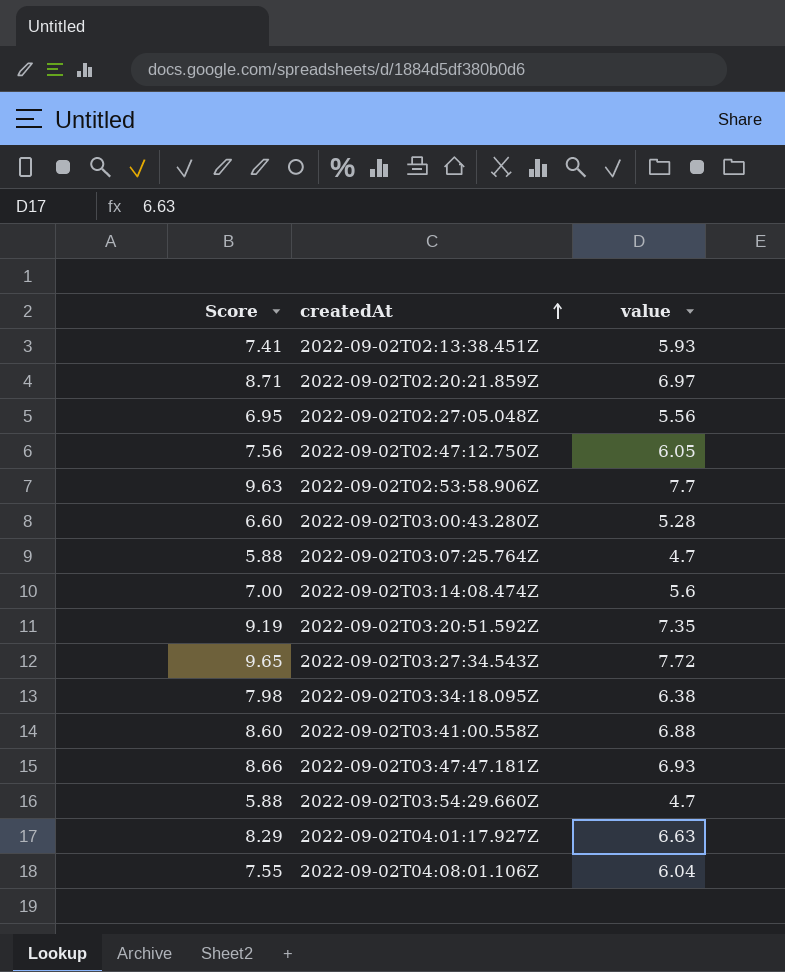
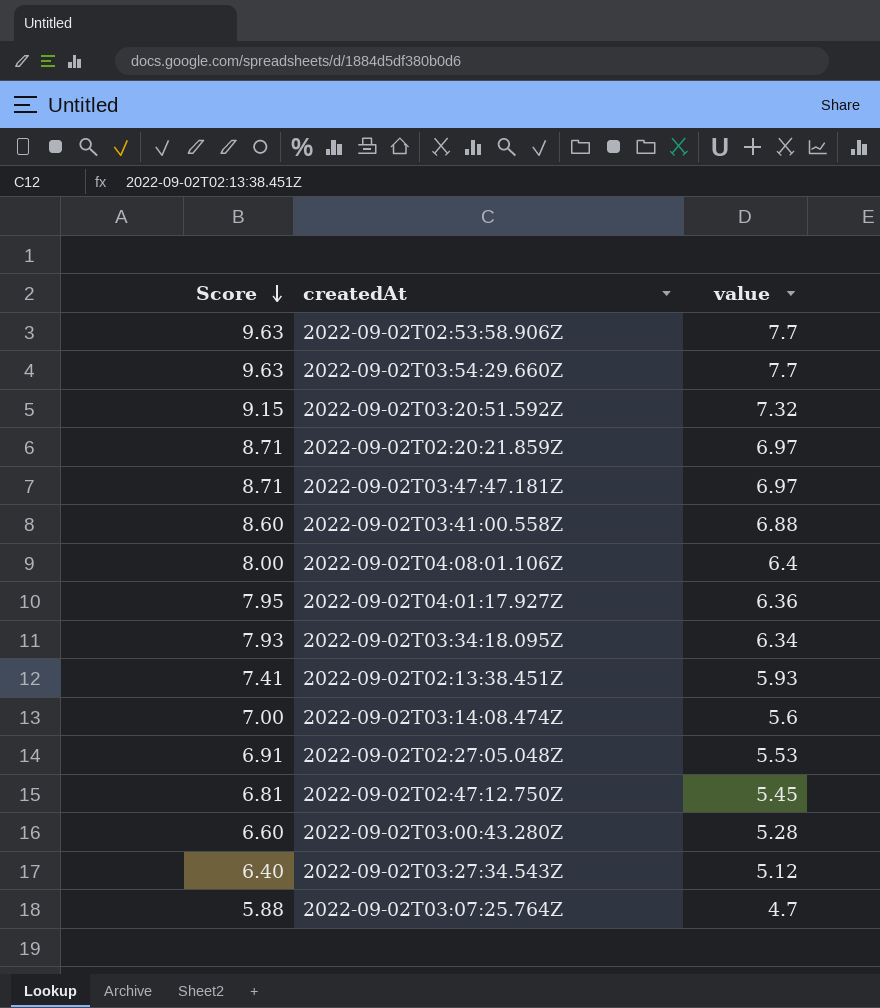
row order: createdAt ascending -> Score descending
2022-09-02T03:54:29.660Z | Score: 5.88 -> 9.63
2022-09-02T03:54:29.660Z | value: 4.7 -> 7.7
2022-09-02T03:20:51.592Z | Score: 9.19 -> 9.15
2022-09-02T03:20:51.592Z | value: 7.35 -> 7.32
2022-09-02T03:47:47.181Z | Score: 8.66 -> 8.71
2022-09-02T03:47:47.181Z | value: 6.93 -> 6.97
2022-09-02T04:08:01.106Z | Score: 7.55 -> 8.00
2022-09-02T04:08:01.106Z | value: 6.04 -> 6.4
2022-09-02T04:01:17.927Z | Score: 8.29 -> 7.95
2022-09-02T04:01:17.927Z | value: 6.63 -> 6.36
2022-09-02T03:34:18.095Z | Score: 7.98 -> 7.93
2022-09-02T03:34:18.095Z | value: 6.38 -> 6.34
2022-09-02T02:27:05.048Z | Score: 6.95 -> 6.91
2022-09-02T02:27:05.048Z | value: 5.56 -> 5.53
2022-09-02T02:47:12.750Z | Score: 7.56 -> 6.81
2022-09-02T02:47:12.750Z | value: 6.05 -> 5.45
2022-09-02T03:27:34.543Z | Score: 9.65 -> 6.40
2022-09-02T03:27:34.543Z | value: 7.72 -> 5.12

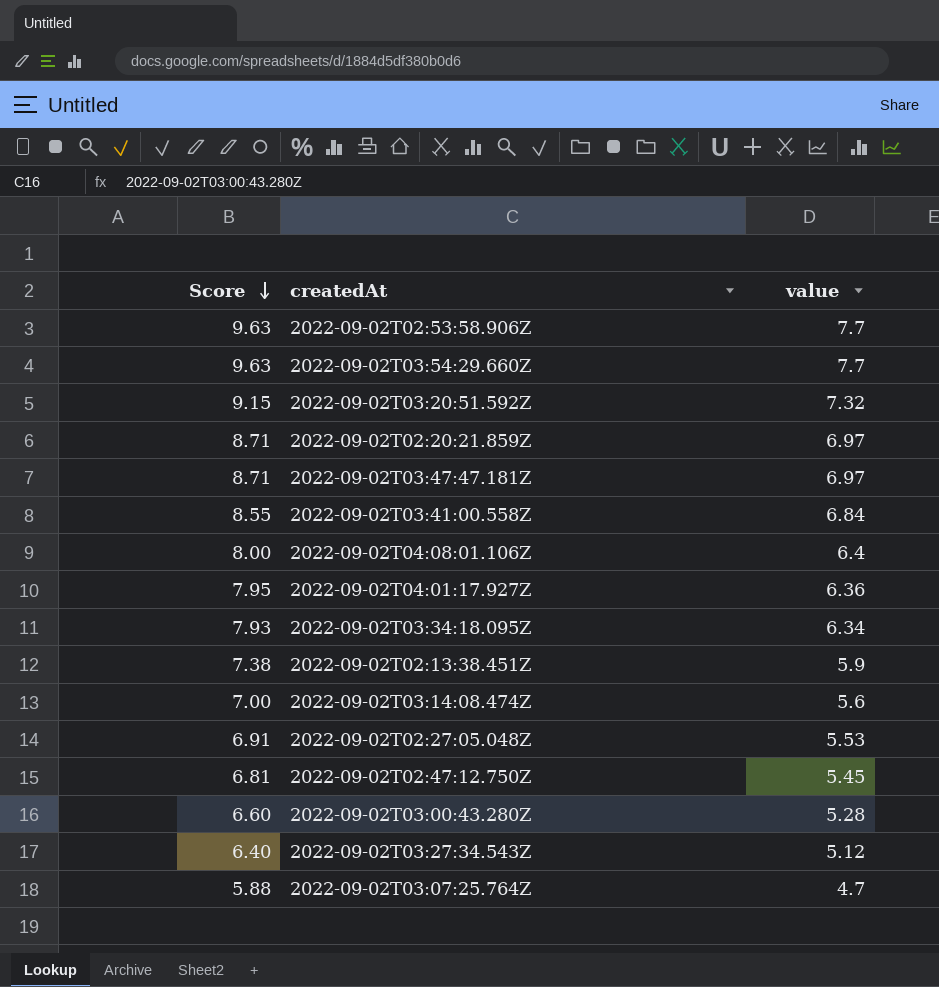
2022-09-02T03:41:00.558Z | Score: 8.60 -> 8.55
2022-09-02T03:41:00.558Z | value: 6.88 -> 6.84
2022-09-02T02:13:38.451Z | Score: 7.41 -> 7.38
2022-09-02T02:13:38.451Z | value: 5.93 -> 5.9

